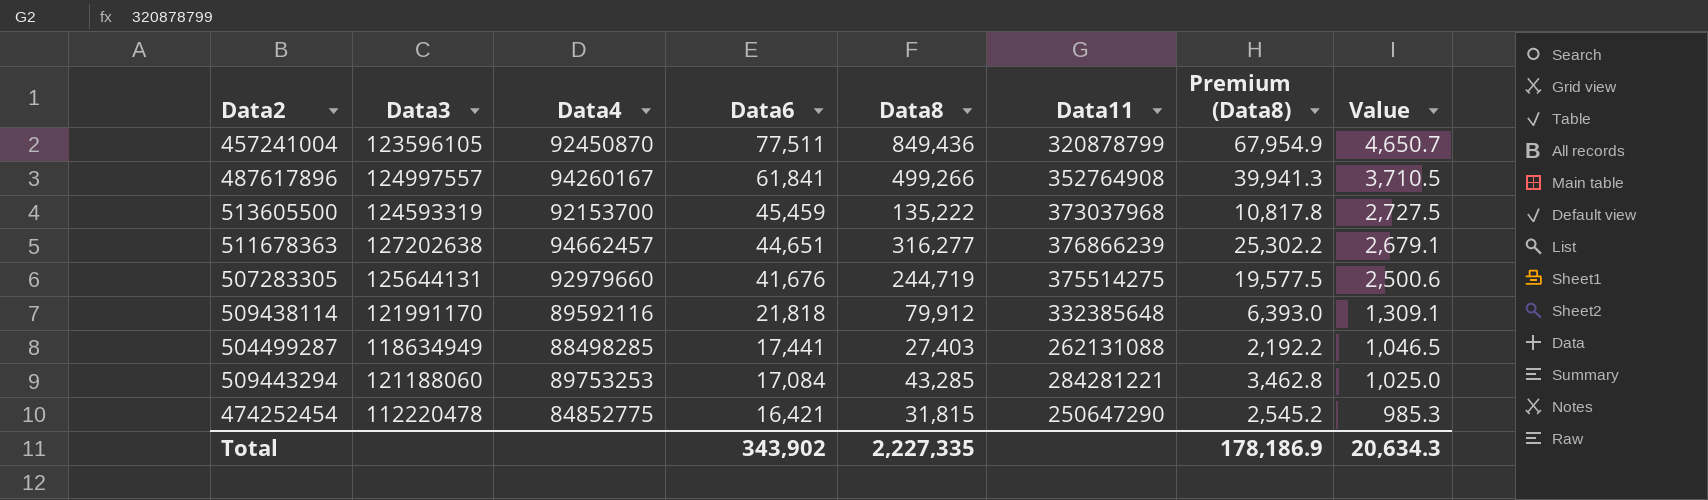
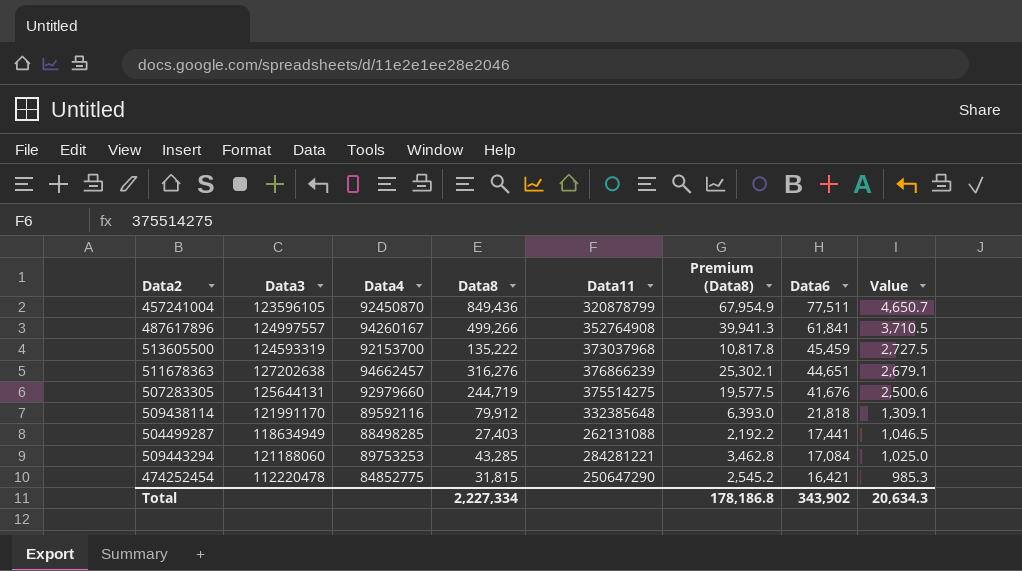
column Data6 | position: 4 -> 7
511678363 | Data8: 316,277 -> 316,276
511678363 | Premium (Data8): 25,302.2 -> 25,302.1
Total | Data8: 2,227,335 -> 2,227,334
Total | Premium (Data8): 178,186.9 -> 178,186.8

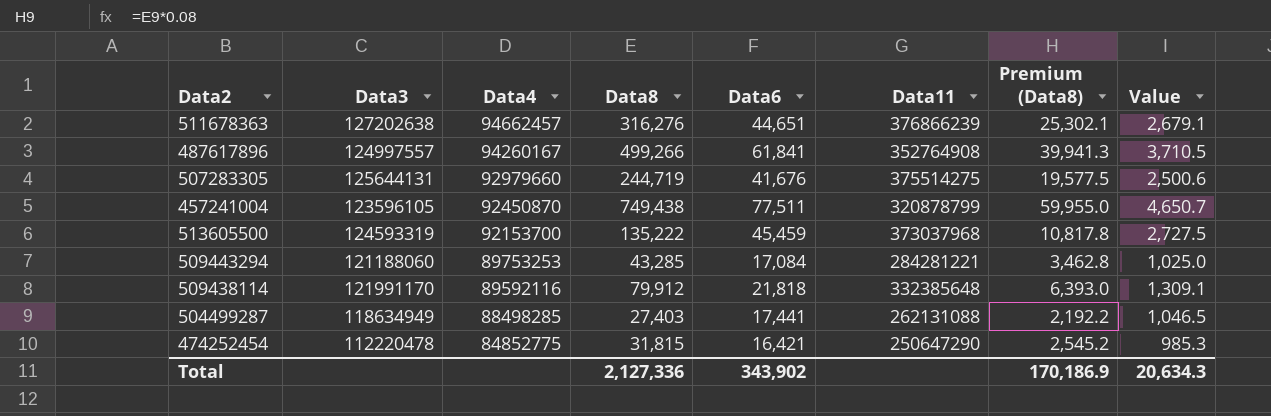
row order: Data6 descending -> Data4 descending
column Data6 | position: 7 -> 5
457241004 | Data8: 849,436 -> 749,438
457241004 | Premium (Data8): 67,954.9 -> 59,955.0
Total | Data8: 2,227,334 -> 2,127,336
Total | Premium (Data8): 178,186.8 -> 170,186.9

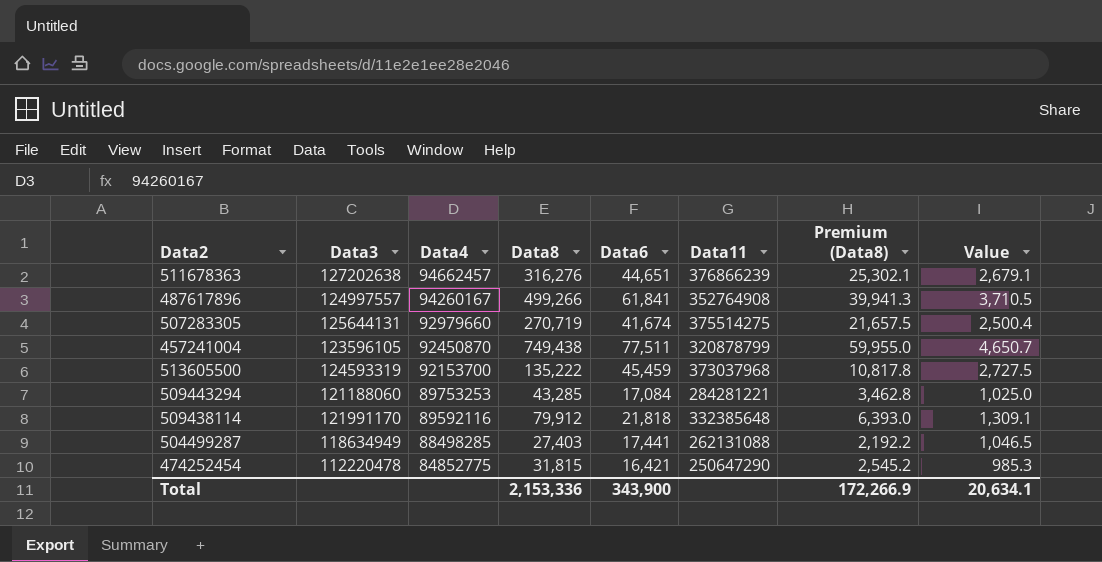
507283305 | Data8: 244,719 -> 270,719
507283305 | Data6: 41,676 -> 41,674
507283305 | Premium (Data8): 19,577.5 -> 21,657.5
507283305 | Value: 2,500.6 -> 2,500.4
Total | Data8: 2,127,336 -> 2,153,336
Total | Data6: 343,902 -> 343,900
Total | Premium (Data8): 170,186.9 -> 172,266.9
Total | Value: 20,634.3 -> 20,634.1

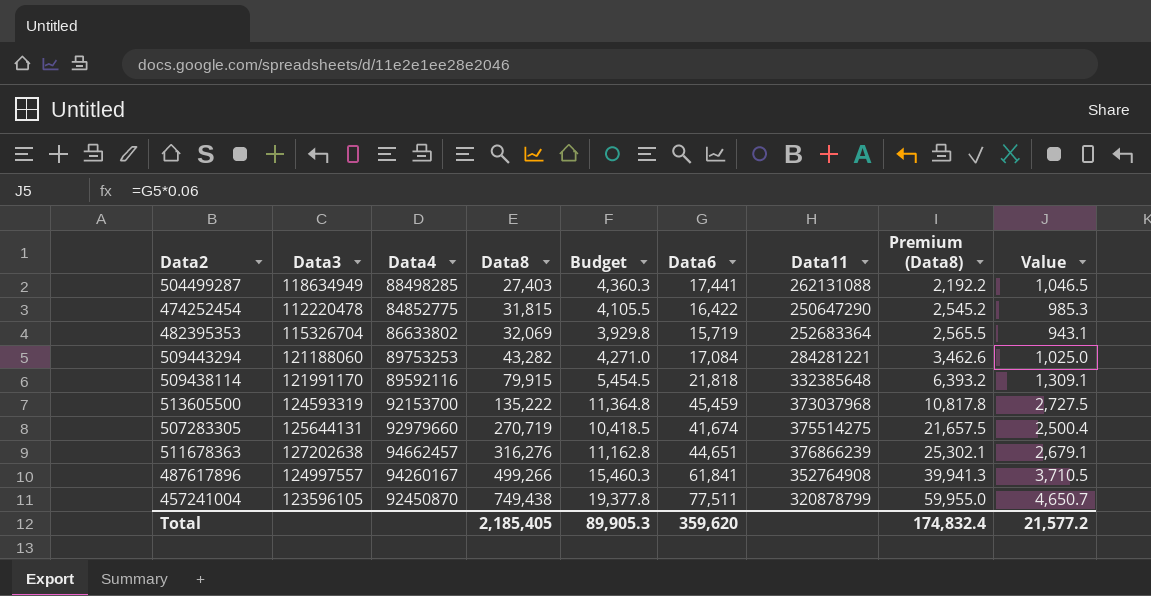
row order: Data4 descending -> Data8 ascending
column Budget | formula: none -> [Data6] * 0.25
474252454 | Data6: 16,421 -> 16,422
row 482395353: none -> 115326704 | 86633802 | 32,069 | 3,929.8 | 15,719 | 252683364 | 2,565.5 | 943.1
509443294 | Data8: 43,285 -> 43,282
509443294 | Premium (Data8): 3,462.8 -> 3,462.6
509438114 | Data8: 79,912 -> 79,915
509438114 | Premium (Data8): 6,393.0 -> 6,393.2
Total | Data8: 2,153,336 -> 2,185,405
Total | Data6: 343,900 -> 359,620
Total | Premium (Data8): 172,266.9 -> 174,832.4
Total | Value: 20,634.1 -> 21,577.2

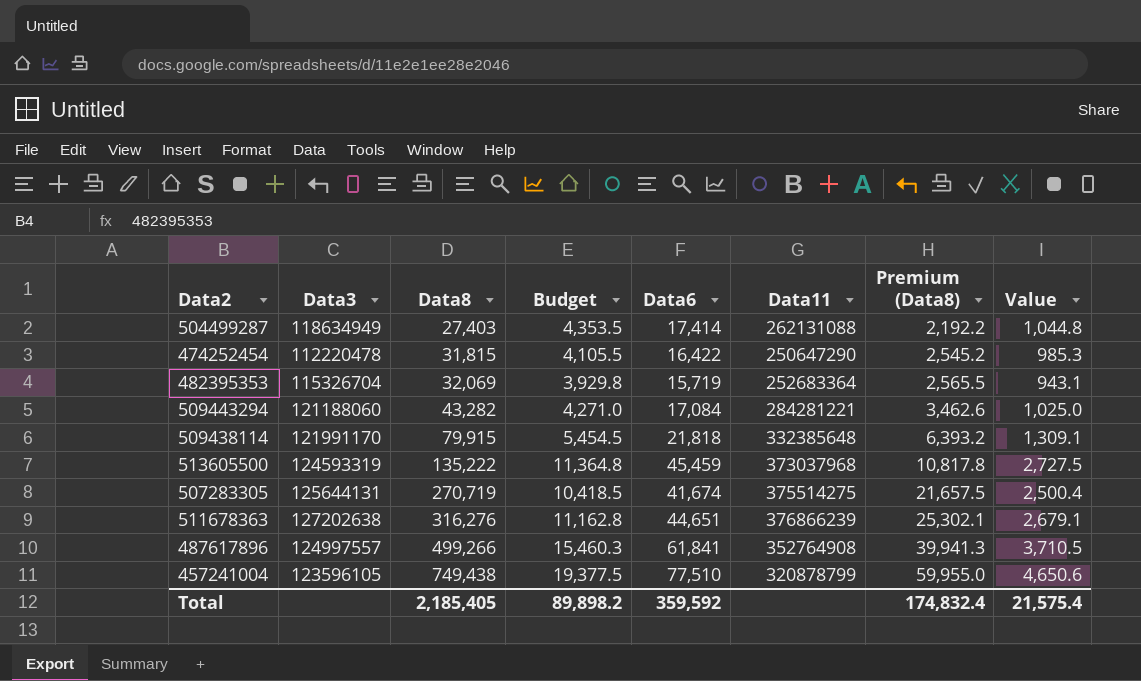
column Data4 | position: 3 -> none
504499287 | Budget: 4,360.3 -> 4,353.5
504499287 | Data6: 17,441 -> 17,414
504499287 | Value: 1,046.5 -> 1,044.8
457241004 | Budget: 19,377.8 -> 19,377.5
457241004 | Data6: 77,511 -> 77,510
457241004 | Value: 4,650.7 -> 4,650.6
Total | Budget: 89,905.3 -> 89,898.2
Total | Data6: 359,620 -> 359,592
Total | Value: 21,577.2 -> 21,575.4

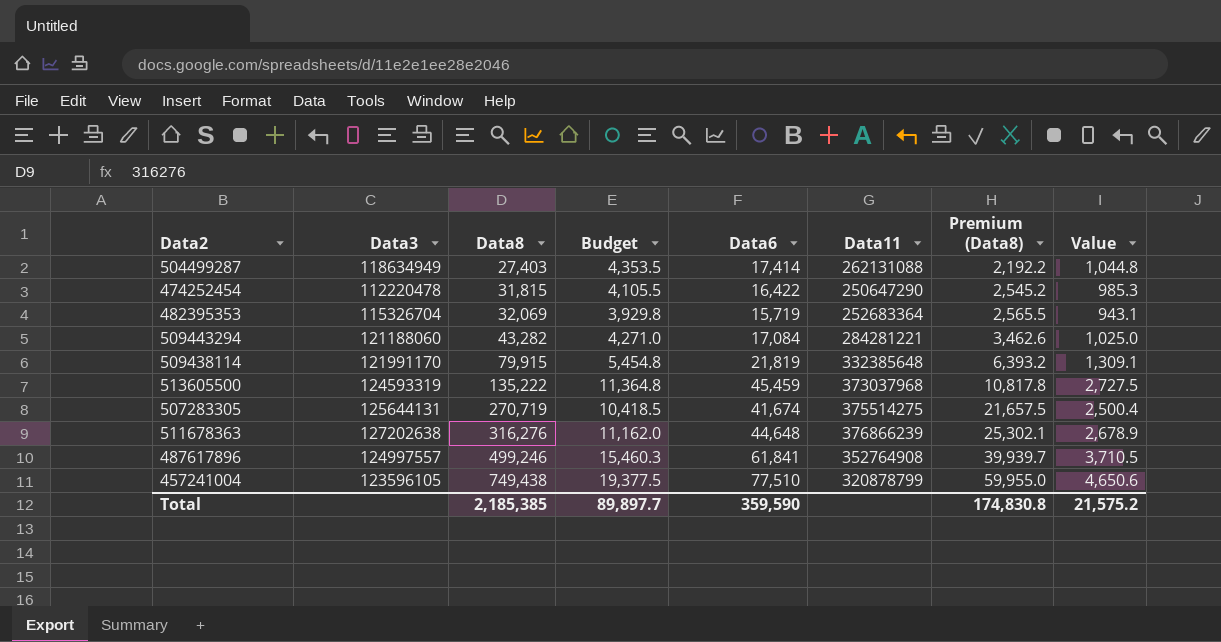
509438114 | Budget: 5,454.5 -> 5,454.8
509438114 | Data6: 21,818 -> 21,819
511678363 | Budget: 11,162.8 -> 11,162.0
511678363 | Data6: 44,651 -> 44,648
511678363 | Value: 2,679.1 -> 2,678.9
487617896 | Data8: 499,266 -> 499,246
487617896 | Premium (Data8): 39,941.3 -> 39,939.7
Total | Data8: 2,185,405 -> 2,185,385
Total | Budget: 89,898.2 -> 89,897.7
Total | Data6: 359,592 -> 359,590
Total | Premium (Data8): 174,832.4 -> 174,830.8
Total | Value: 21,575.4 -> 21,575.2

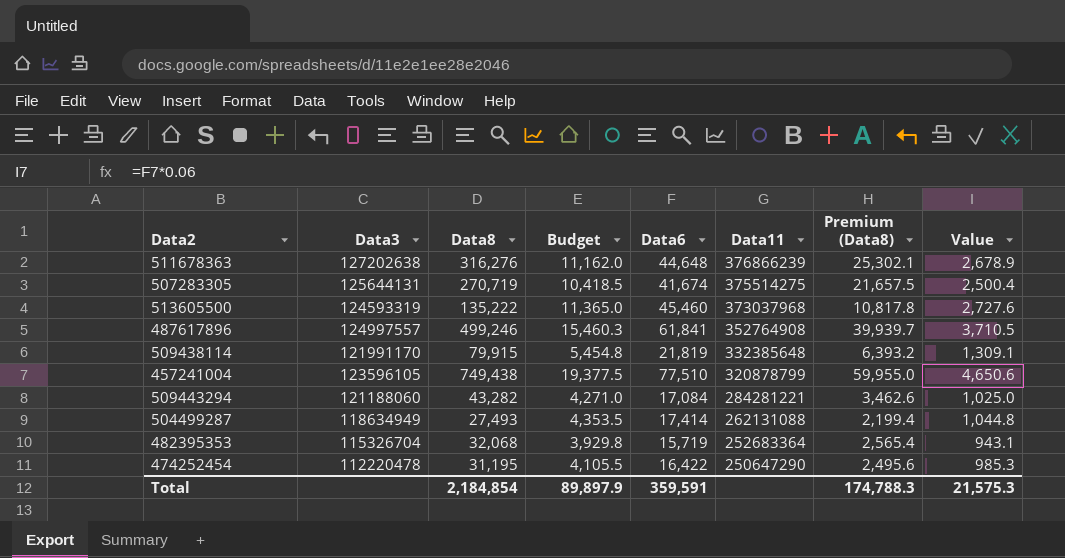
row order: Data8 ascending -> Data11 descending
513605500 | Budget: 11,364.8 -> 11,365.0
513605500 | Data6: 45,459 -> 45,460
513605500 | Value: 2,727.5 -> 2,727.6
504499287 | Data8: 27,403 -> 27,493
504499287 | Premium (Data8): 2,192.2 -> 2,199.4
482395353 | Data8: 32,069 -> 32,068
482395353 | Premium (Data8): 2,565.5 -> 2,565.4
474252454 | Data8: 31,815 -> 31,195
474252454 | Premium (Data8): 2,545.2 -> 2,495.6
Total | Data8: 2,185,385 -> 2,184,854
Total | Budget: 89,897.7 -> 89,897.9
Total | Data6: 359,590 -> 359,591
Total | Premium (Data8): 174,830.8 -> 174,788.3
Total | Value: 21,575.2 -> 21,575.3

